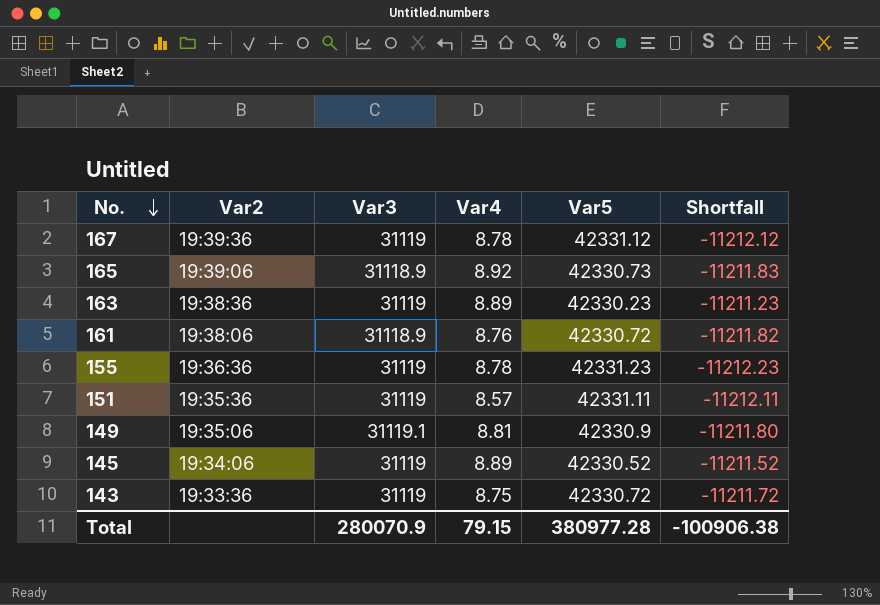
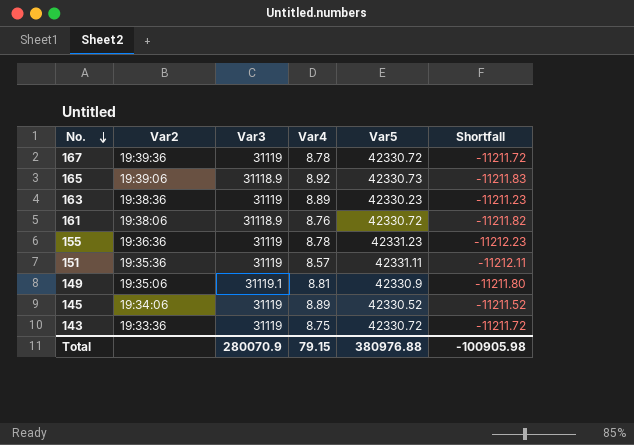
167 | Var5: 42331.12 -> 42330.72
167 | Shortfall: -11212.12 -> -11211.72
Total | Var5: 380977.28 -> 380976.88
Total | Shortfall: -100906.38 -> -100905.98

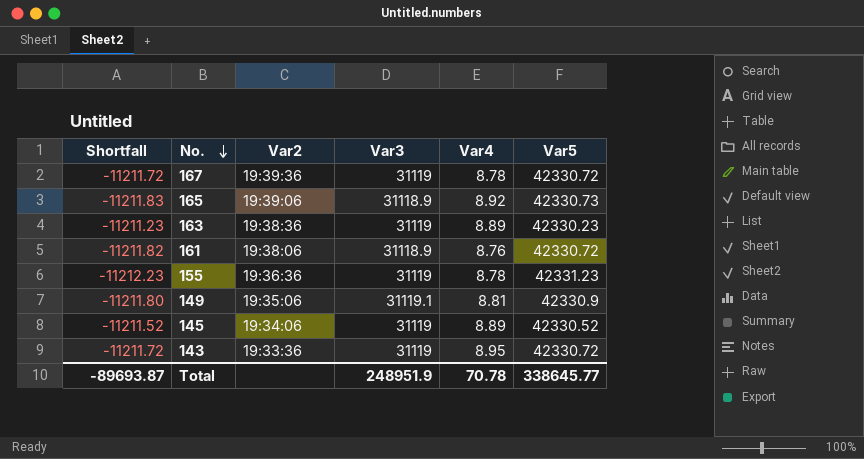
column Shortfall | position: 6 -> 1
row 151: 19:35:36 | 31119 | 8.57 | 42331.11 | -11212.11 -> none
143 | Var4: 8.75 -> 8.95
Total | Shortfall: -100905.98 -> -89693.87
Total | Var3: 280070.9 -> 248951.9
Total | Var4: 79.15 -> 70.78
Total | Var5: 380976.88 -> 338645.77

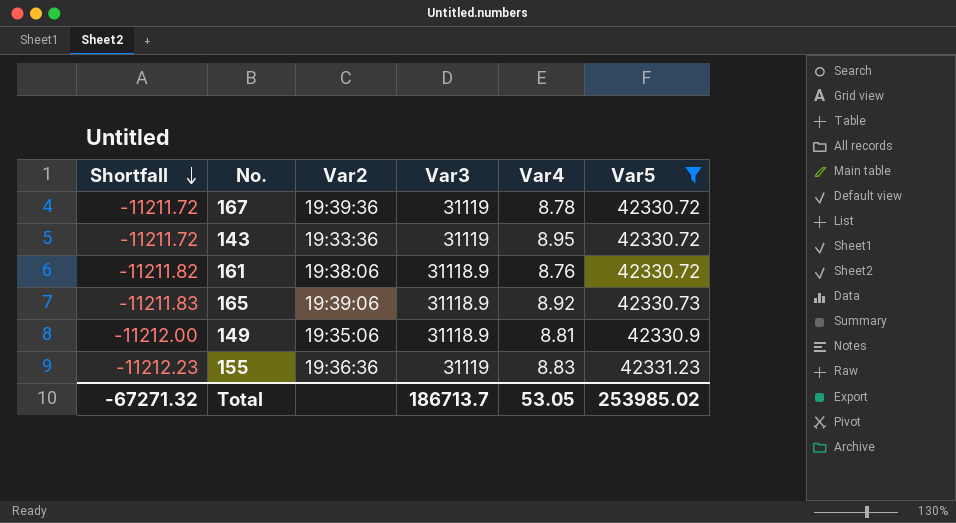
filter: none -> Var5 >= 42330.72
row order: No. descending -> Shortfall descending
149 | Shortfall: -11211.80 -> -11212.00
149 | Var3: 31119.1 -> 31118.9
155 | Var4: 8.78 -> 8.83
Total | Shortfall: -89693.87 -> -67271.32
Total | Var3: 248951.9 -> 186713.7
Total | Var4: 70.78 -> 53.05
Total | Var5: 338645.77 -> 253985.02

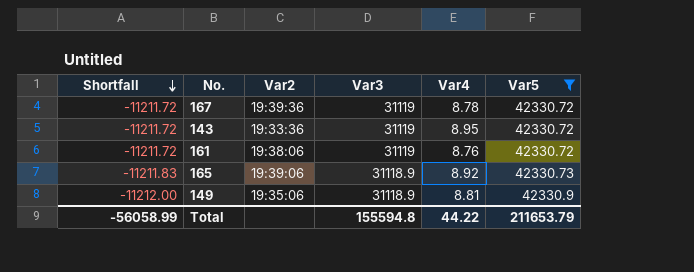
row 155: -11212.23 | 19:36:36 | 31119 | 8.83 | 42331.23 -> none
161 | Shortfall: -11211.82 -> -11211.72
161 | Var3: 31118.9 -> 31119
Total | Shortfall: -67271.32 -> -56058.99
Total | Var3: 186713.7 -> 155594.8
Total | Var4: 53.05 -> 44.22
Total | Var5: 253985.02 -> 211653.79

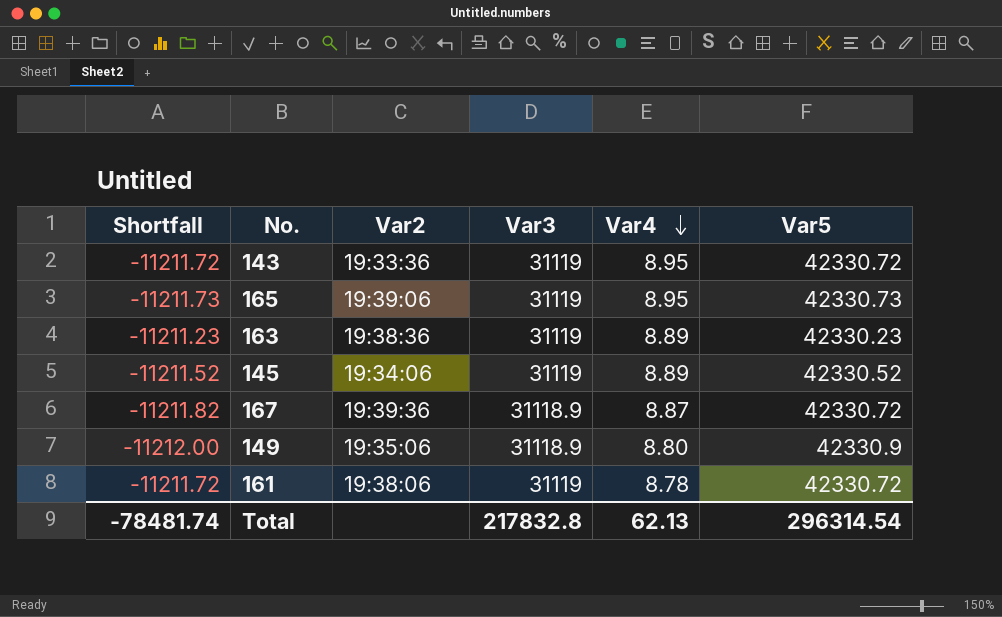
filter: Var5 >= 42330.72 -> none
row order: Shortfall descending -> Var4 descending
165 | Shortfall: -11211.83 -> -11211.73
165 | Var3: 31118.9 -> 31119
165 | Var4: 8.92 -> 8.95
167 | Shortfall: -11211.72 -> -11211.82
167 | Var3: 31119 -> 31118.9
167 | Var4: 8.78 -> 8.87
149 | Var4: 8.81 -> 8.80
161 | Var4: 8.76 -> 8.78
Total | Shortfall: -56058.99 -> -78481.74
Total | Var3: 155594.8 -> 217832.8
Total | Var4: 44.22 -> 62.13
Total | Var5: 211653.79 -> 296314.54

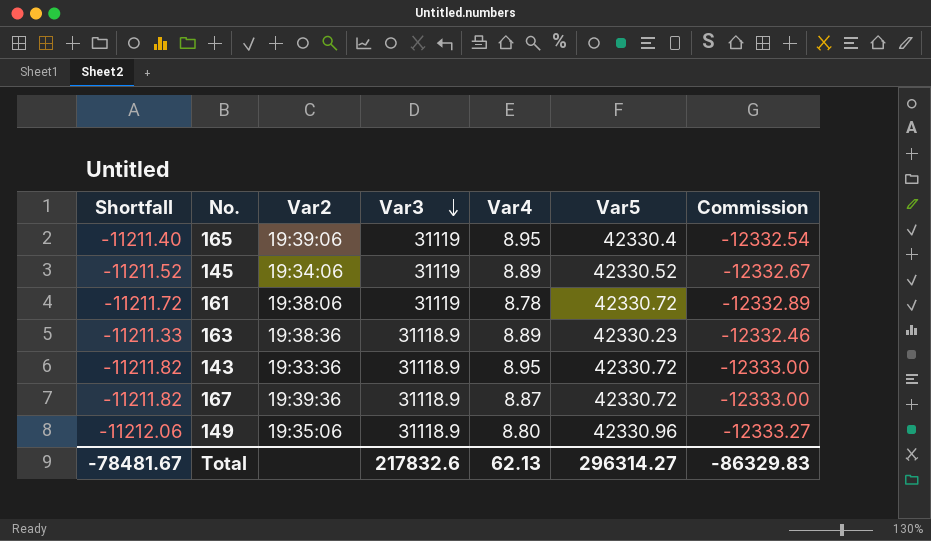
row order: Var4 descending -> Var3 descending
column Commission | formula: none -> [Shortfall] * 1.1
165 | Shortfall: -11211.73 -> -11211.40
165 | Var5: 42330.73 -> 42330.4
163 | Shortfall: -11211.23 -> -11211.33
163 | Var3: 31119 -> 31118.9
143 | Shortfall: -11211.72 -> -11211.82
143 | Var3: 31119 -> 31118.9
149 | Shortfall: -11212.00 -> -11212.06
149 | Var5: 42330.9 -> 42330.96
Total | Shortfall: -78481.74 -> -78481.67
Total | Var3: 217832.8 -> 217832.6
Total | Var5: 296314.54 -> 296314.27

